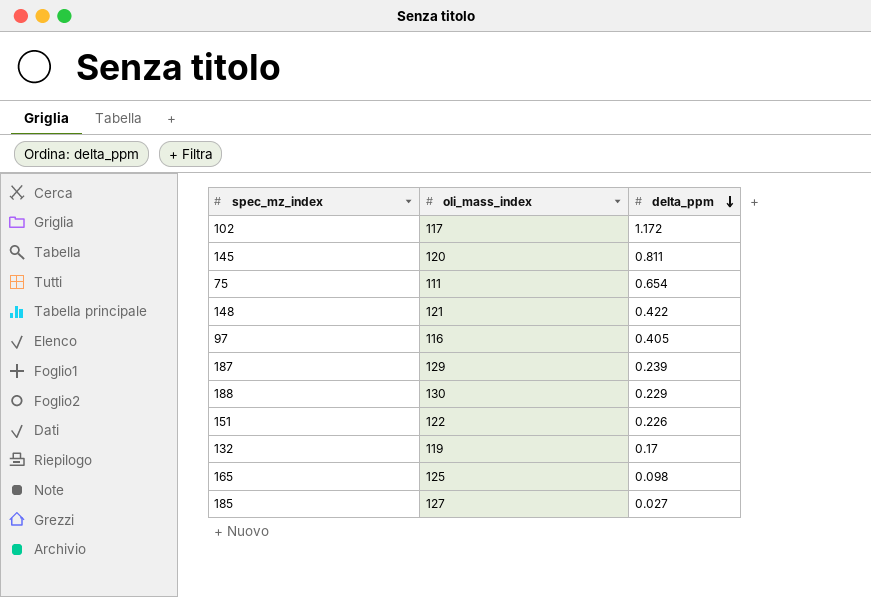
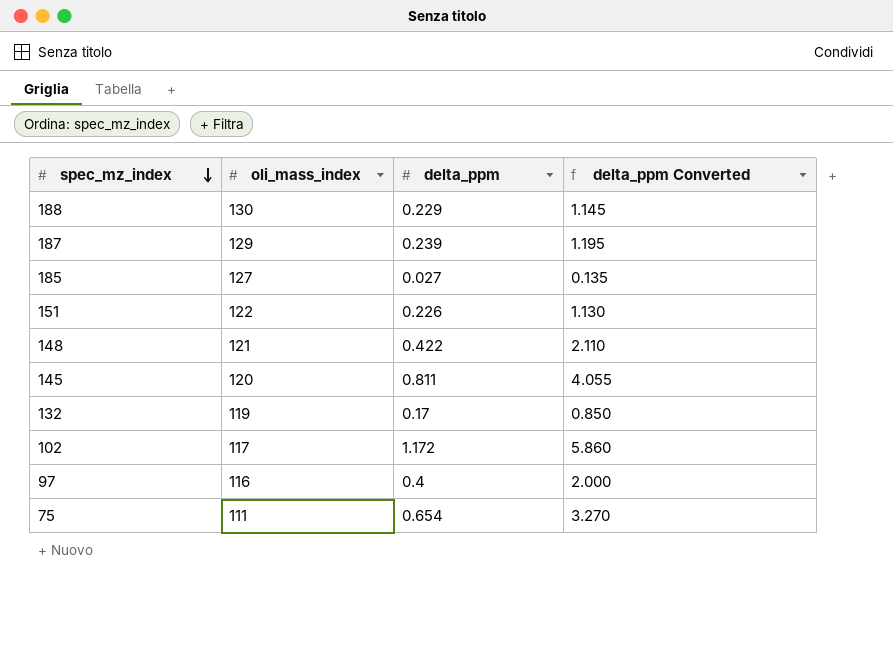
row order: delta_ppm descending -> spec_mz_index descending
column delta_ppm Converted | formula: none -> [delta_ppm] * 5
row 165: 125 | 0.098 -> none
97 | delta_ppm: 0.405 -> 0.4

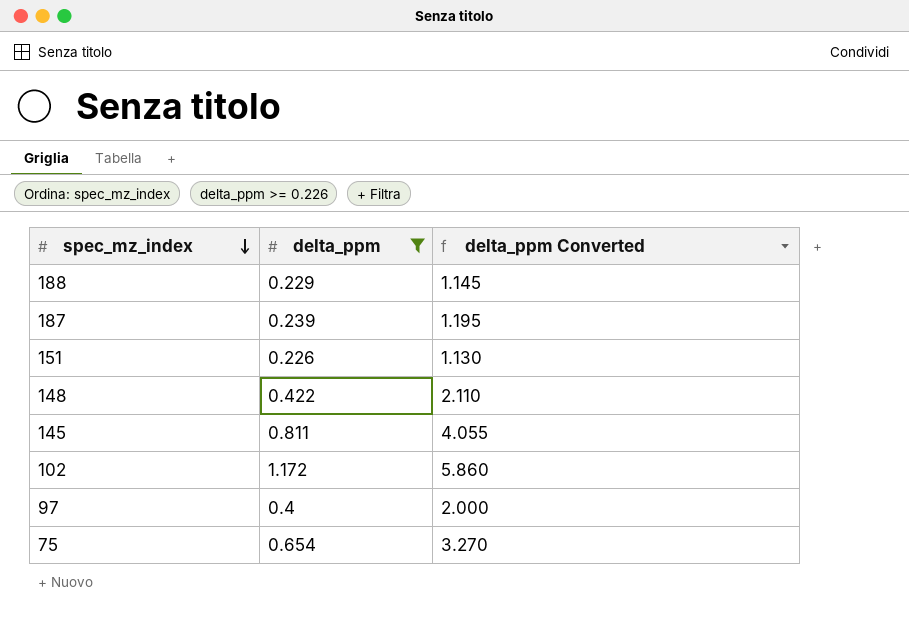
filter: none -> delta_ppm >= 0.226
column oli_mass_index | position: 2 -> none

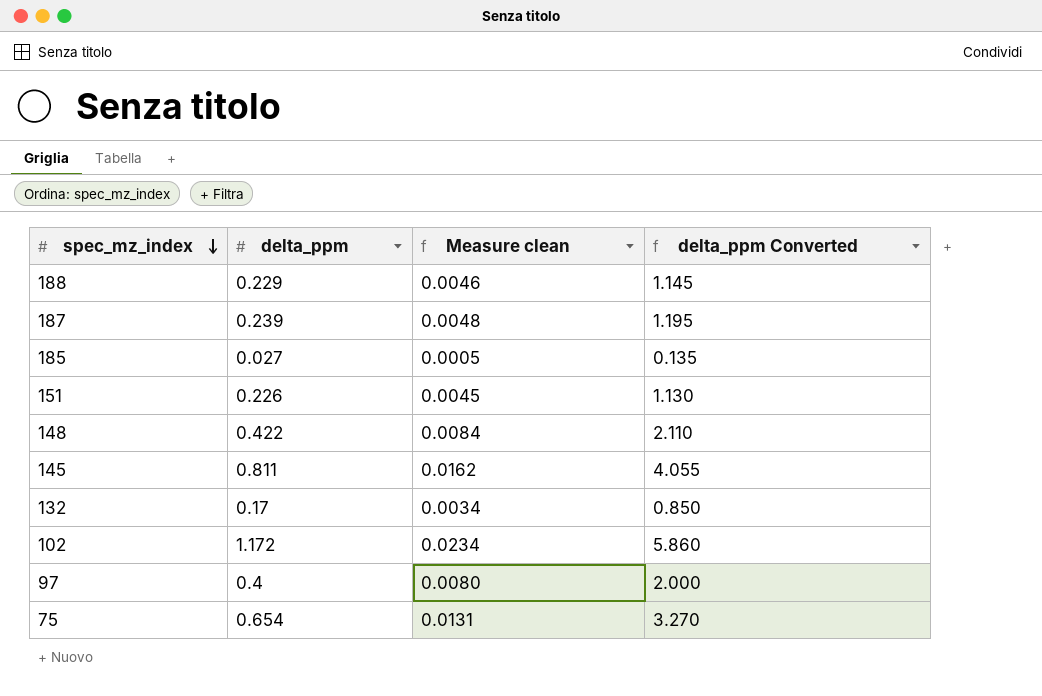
filter: delta_ppm >= 0.226 -> none
column Measure clean | formula: none -> [delta_ppm] * 0.02

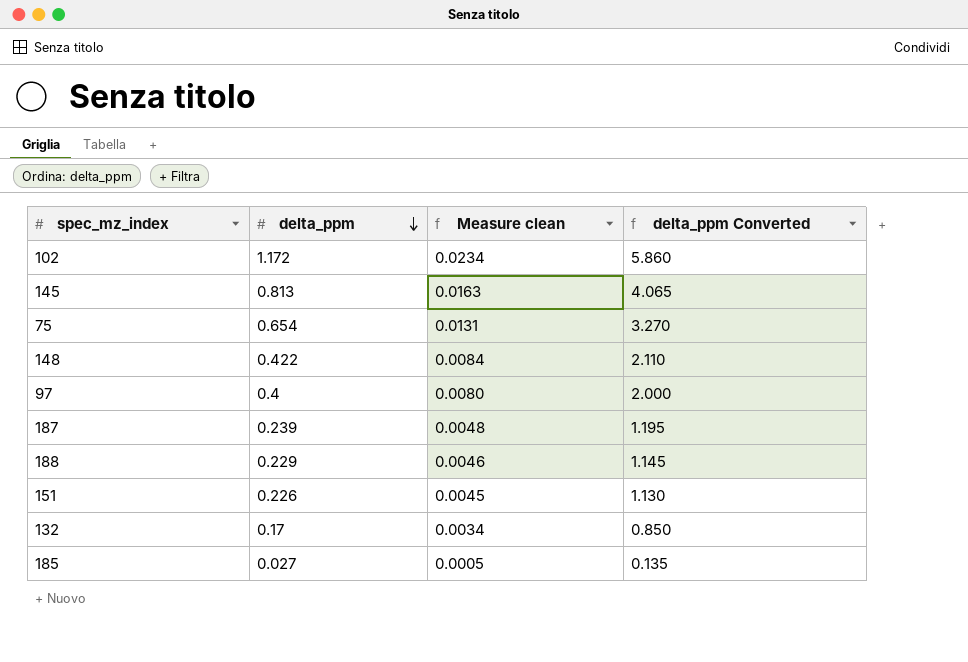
row order: spec_mz_index descending -> delta_ppm descending
145 | delta_ppm: 0.811 -> 0.813
145 | Measure clean: 0.0162 -> 0.0163
145 | delta_ppm Converted: 4.055 -> 4.065

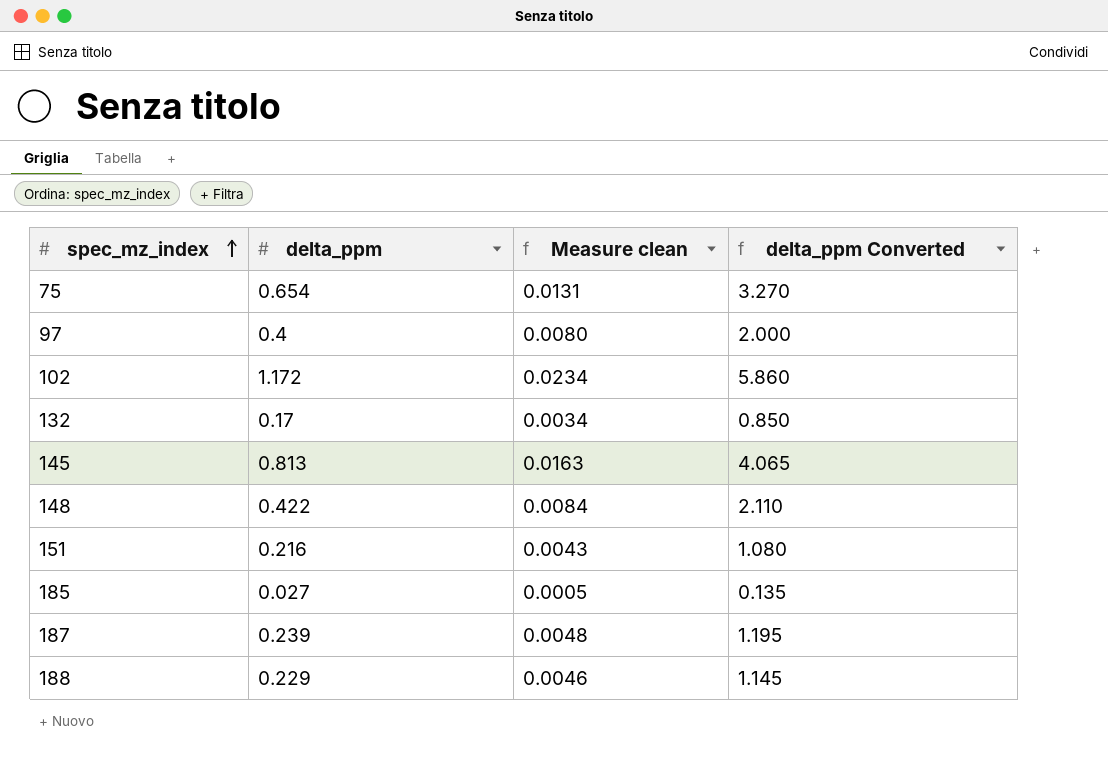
row order: delta_ppm descending -> spec_mz_index ascending
151 | delta_ppm: 0.226 -> 0.216
151 | Measure clean: 0.0045 -> 0.0043
151 | delta_ppm Converted: 1.130 -> 1.080

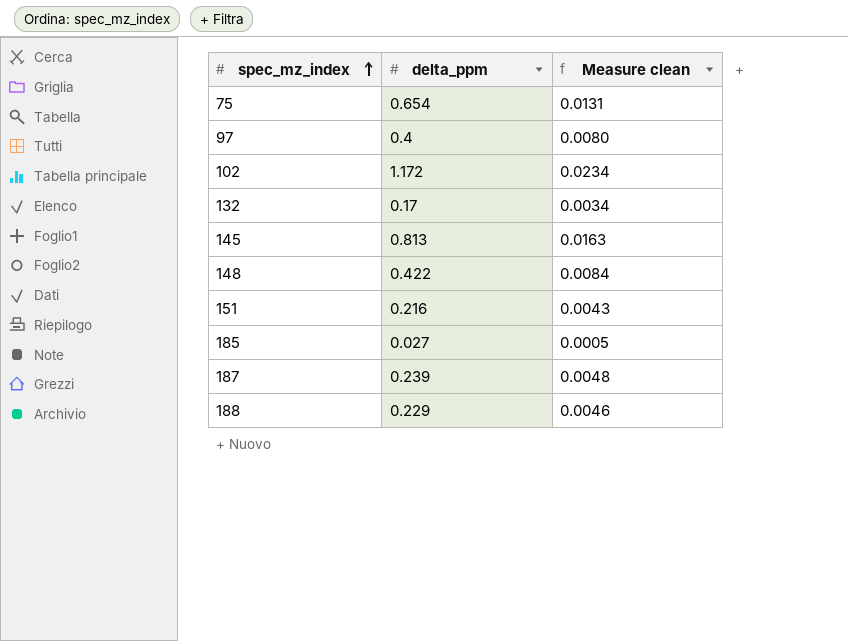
column delta_ppm Converted | formula: [delta_ppm] * 5 -> none

